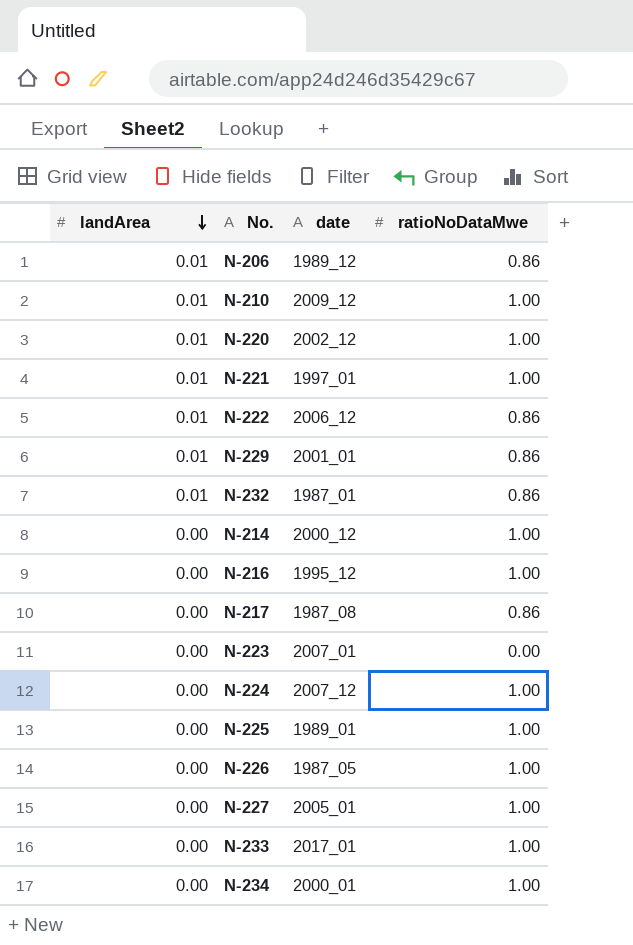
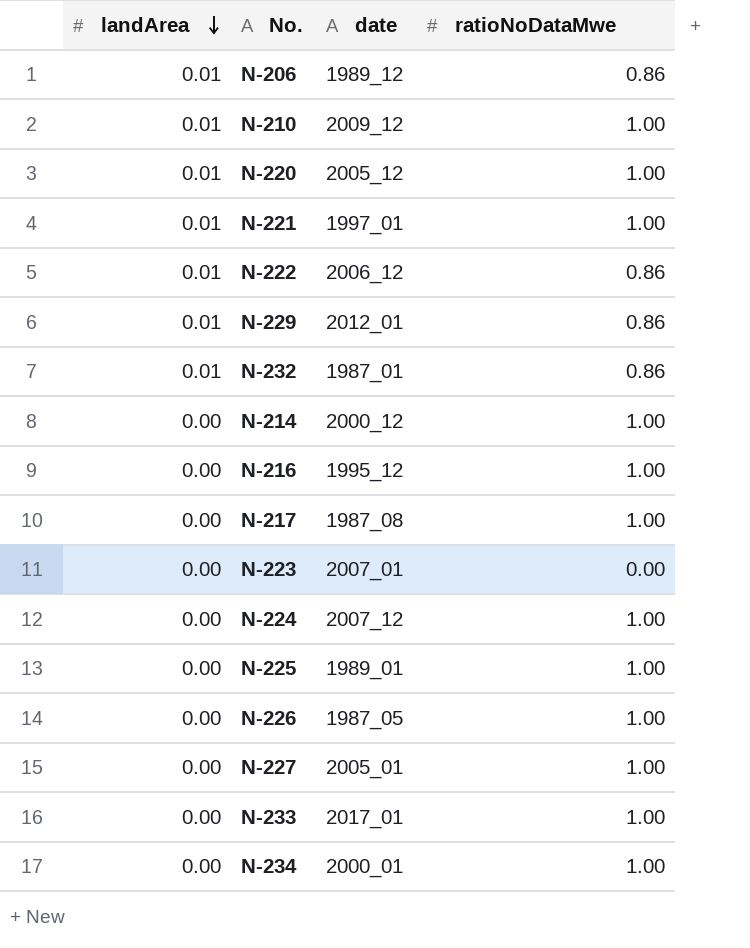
N-220 | date: 2002_12 -> 2005_12
N-229 | date: 2001_01 -> 2012_01
N-217 | ratioNoDataMwe: 0.86 -> 1.00

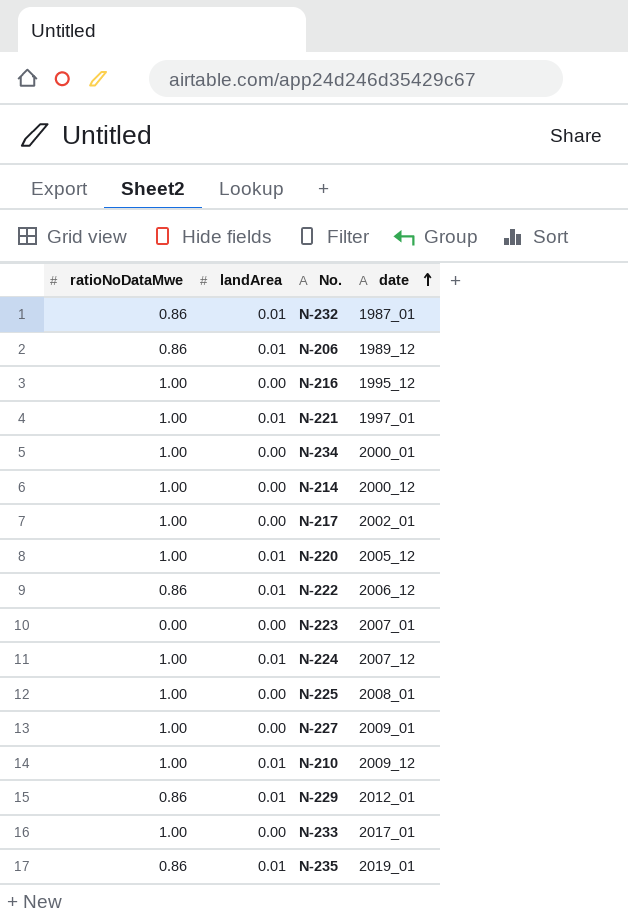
row order: landArea descending -> date ascending
column ratioNoDataMwe | position: 4 -> 1
row N-226: 0.00 | 1987_05 | 1.00 -> none
N-217 | date: 1987_08 -> 2002_01
N-224 | landArea: 0.00 -> 0.01
N-225 | date: 1989_01 -> 2008_01
N-227 | date: 2005_01 -> 2009_01
row N-235: none -> 0.86 | 0.01 | 2019_01

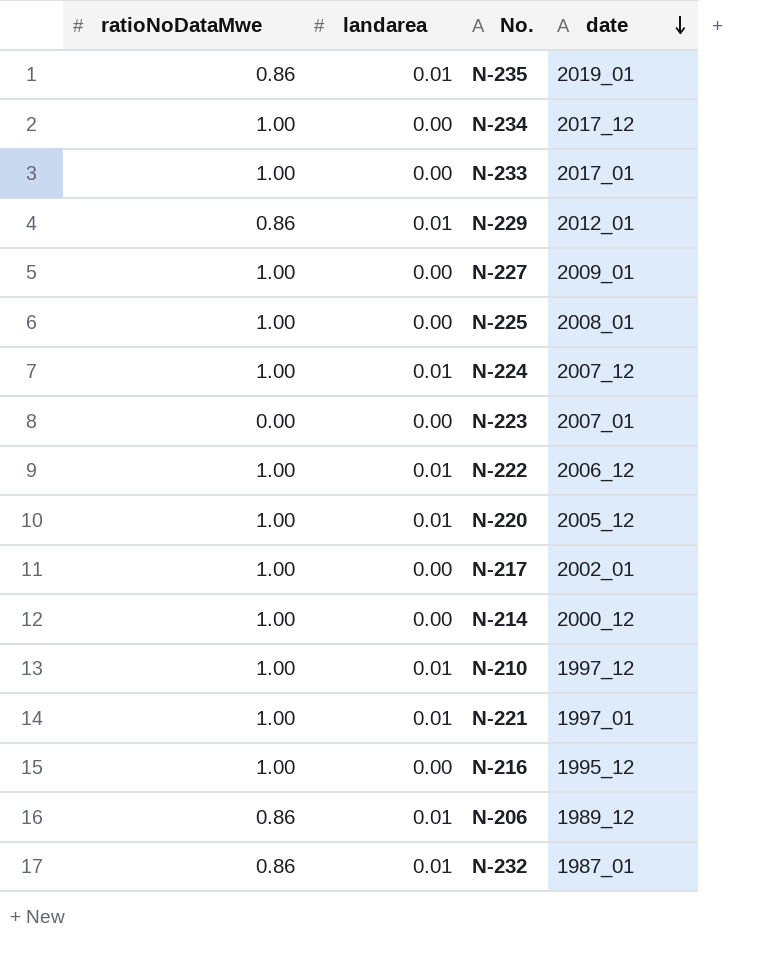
row order: date ascending -> date descending
column name: landArea -> landarea
N-234 | date: 2000_01 -> 2017_12
N-222 | ratioNoDataMwe: 0.86 -> 1.00
N-210 | date: 2009_12 -> 1997_12

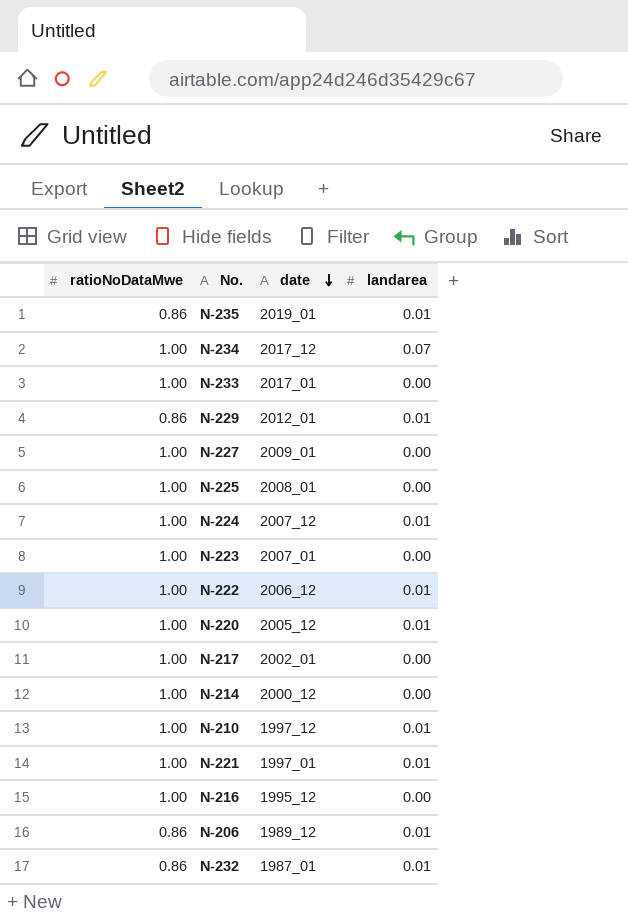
column landarea | position: 2 -> 4
N-234 | landarea: 0.00 -> 0.07
N-223 | ratioNoDataMwe: 0.00 -> 1.00

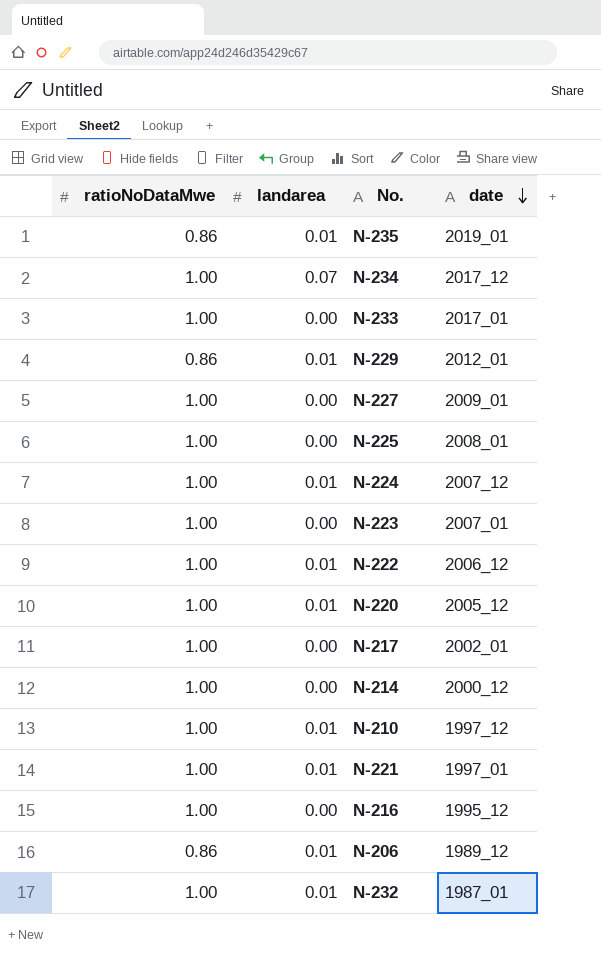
column landarea | position: 4 -> 2
N-232 | ratioNoDataMwe: 0.86 -> 1.00

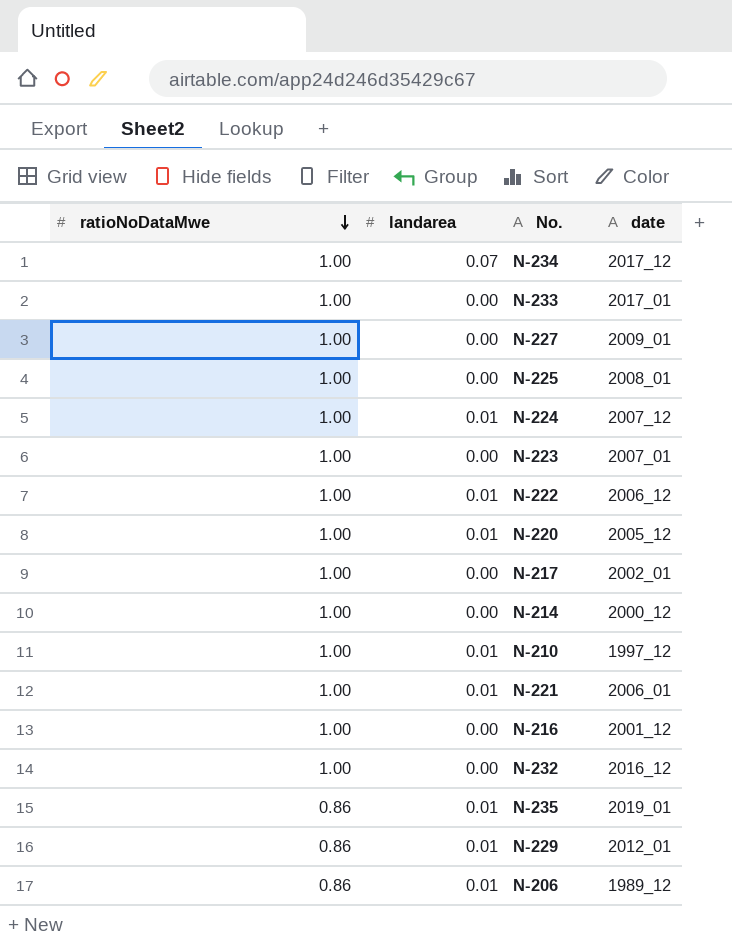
row order: date descending -> ratioNoDataMwe descending
N-221 | date: 1997_01 -> 2006_01
N-216 | date: 1995_12 -> 2001_12
N-232 | landarea: 0.01 -> 0.00
N-232 | date: 1987_01 -> 2016_12

